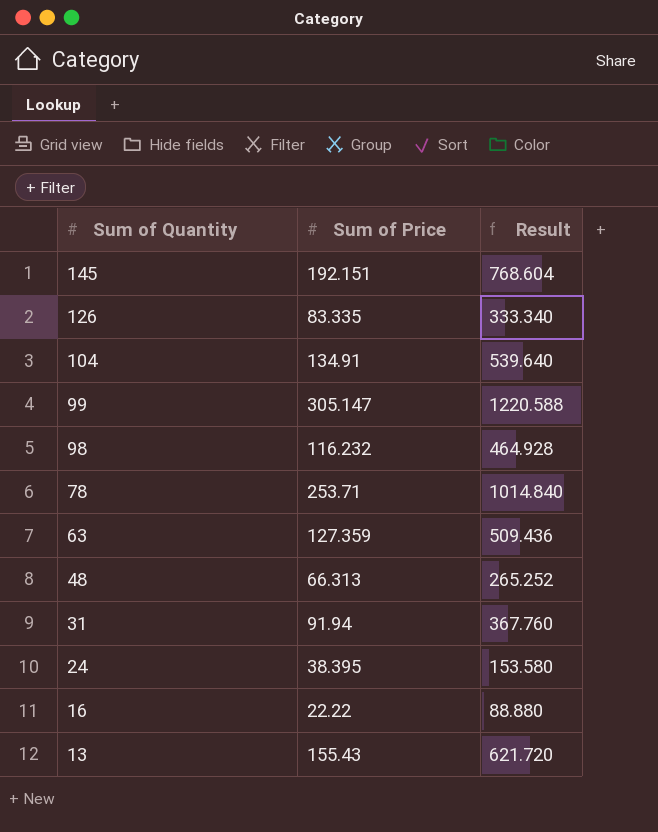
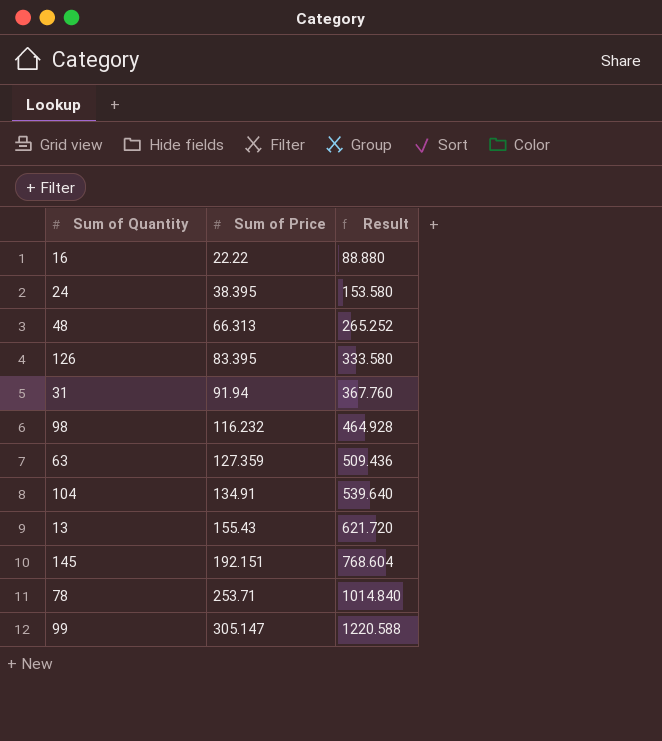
row order: Sum of Quantity descending -> Sum of Price ascending
126 | Sum of Price: 83.335 -> 83.395
126 | Result: 333.340 -> 333.580

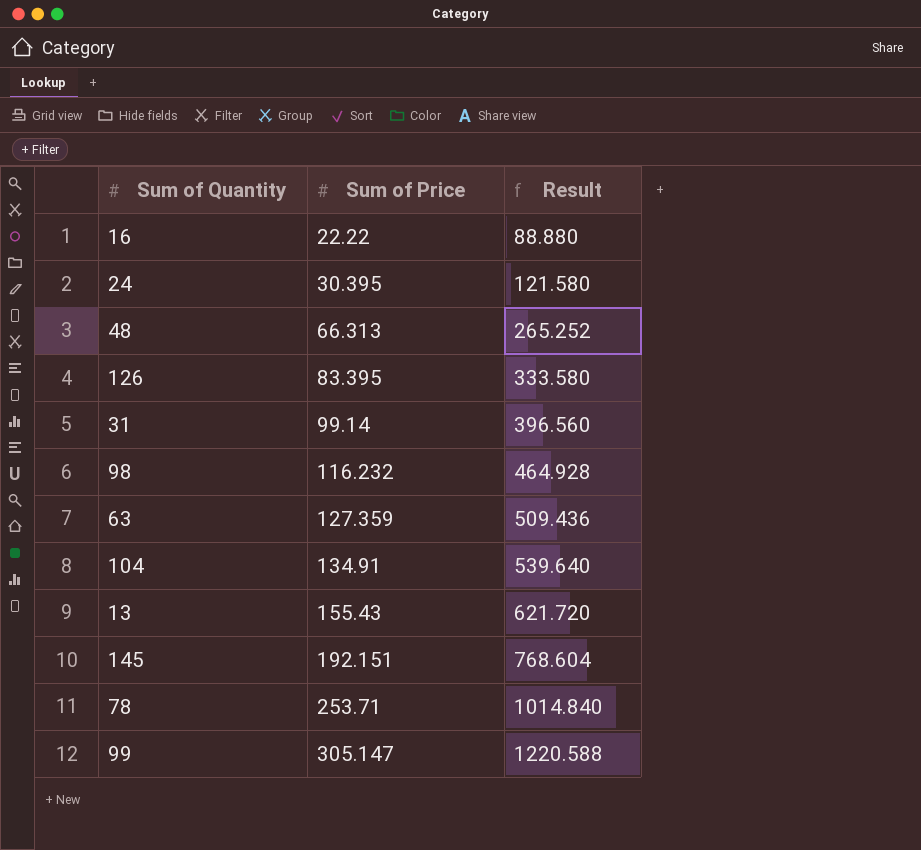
24 | Sum of Price: 38.395 -> 30.395
24 | Result: 153.580 -> 121.580
31 | Sum of Price: 91.94 -> 99.14
31 | Result: 367.760 -> 396.560

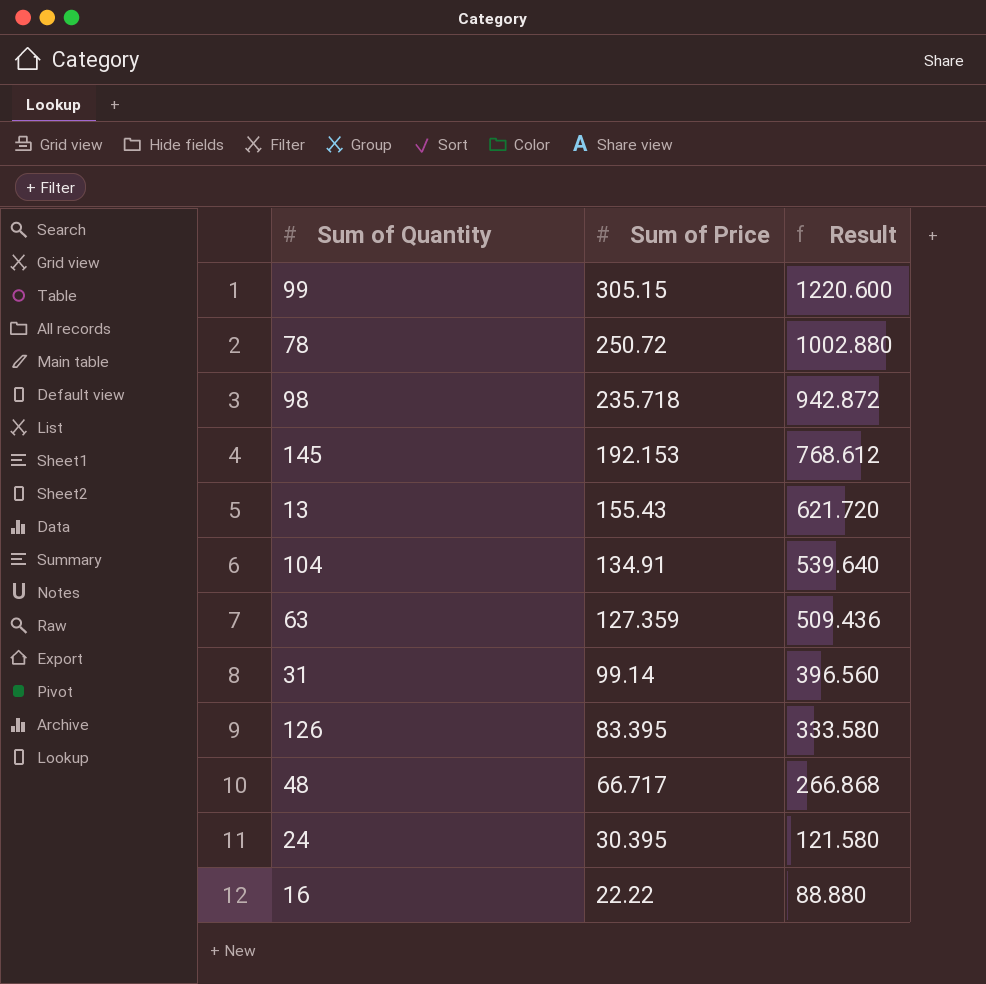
row order: Sum of Price ascending -> Sum of Price descending
99 | Sum of Price: 305.147 -> 305.15
99 | Result: 1220.588 -> 1220.600
78 | Sum of Price: 253.71 -> 250.72
78 | Result: 1014.840 -> 1002.880
98 | Sum of Price: 116.232 -> 235.718
98 | Result: 464.928 -> 942.872
145 | Sum of Price: 192.151 -> 192.153
145 | Result: 768.604 -> 768.612
48 | Sum of Price: 66.313 -> 66.717
48 | Result: 265.252 -> 266.868

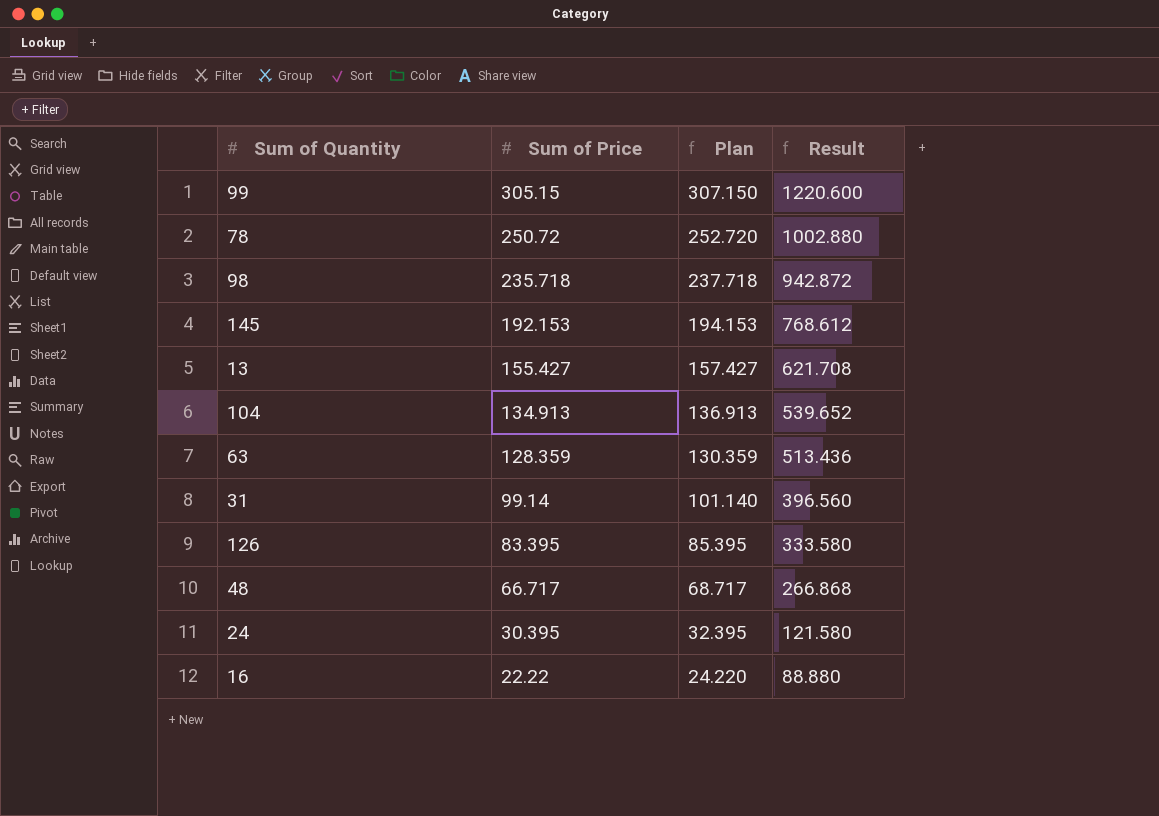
column Plan | formula: none -> [Sum of Price] + 2
13 | Sum of Price: 155.43 -> 155.427
13 | Result: 621.720 -> 621.708
104 | Sum of Price: 134.91 -> 134.913
104 | Result: 539.640 -> 539.652
63 | Sum of Price: 127.359 -> 128.359
63 | Result: 509.436 -> 513.436

